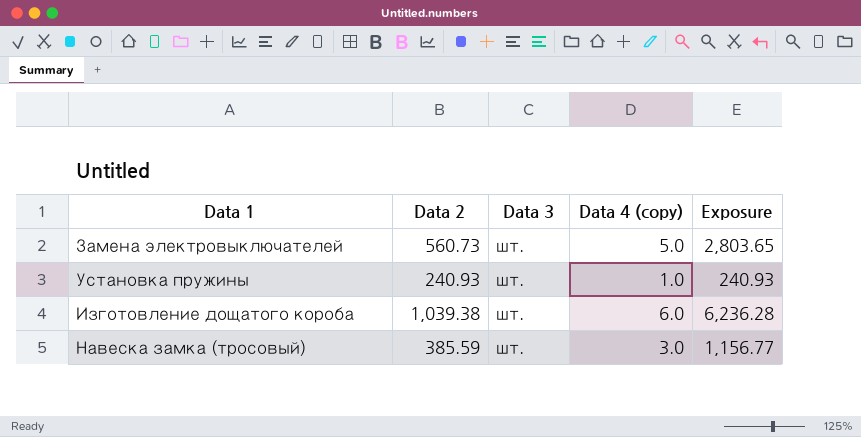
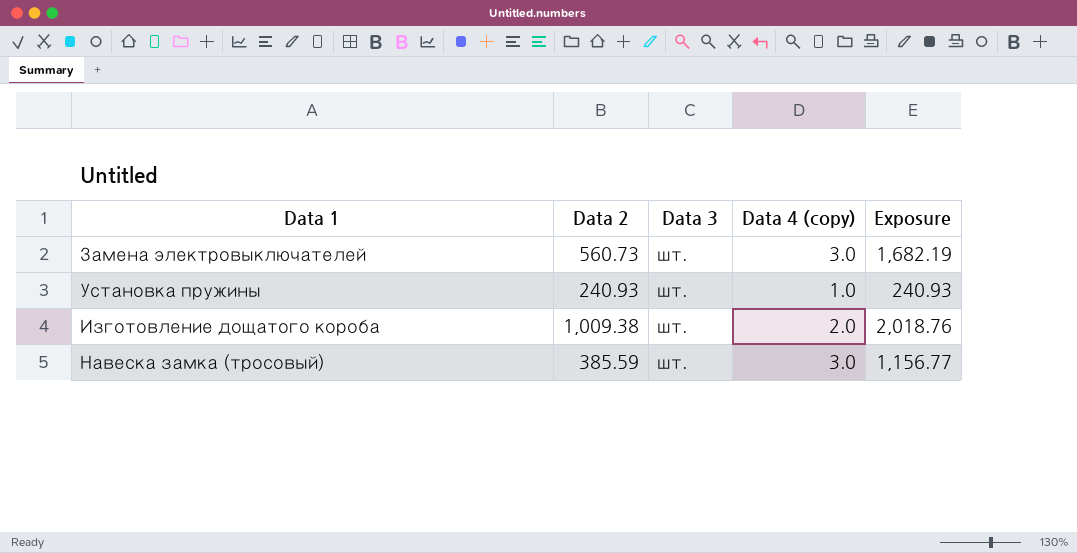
Замена электровыключателей | Data 4 (copy): 5.0 -> 3.0
Замена электровыключателей | Exposure: 2,803.65 -> 1,682.19
Изготовление дощатого короба | Data 2: 1,039.38 -> 1,009.38
Изготовление дощатого короба | Data 4 (copy): 6.0 -> 2.0
Изготовление дощатого короба | Exposure: 6,236.28 -> 2,018.76

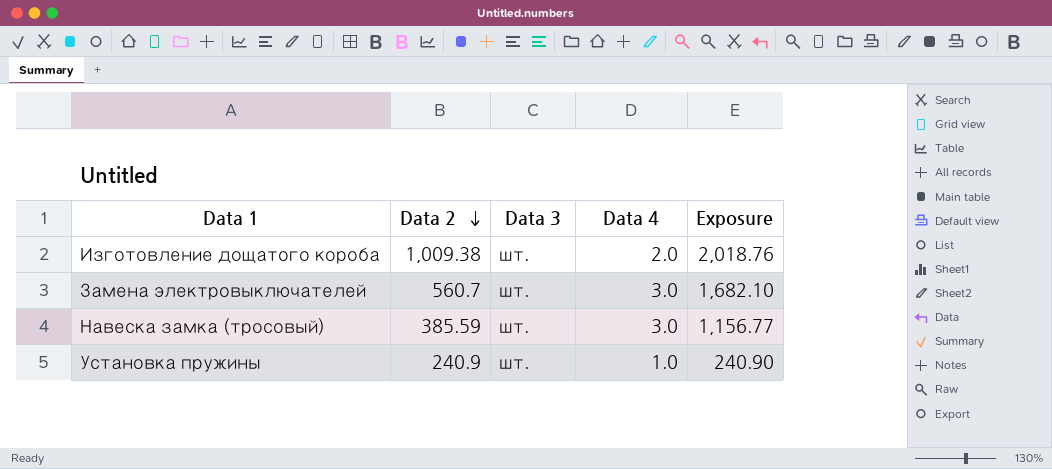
row order: none -> Data 2 descending
column name: Data 4 (copy) -> Data 4
Замена электровыключателей | Data 2: 560.73 -> 560.7
Замена электровыключателей | Exposure: 1,682.19 -> 1,682.10
Установка пружины | Data 2: 240.93 -> 240.9
Установка пружины | Exposure: 240.93 -> 240.90

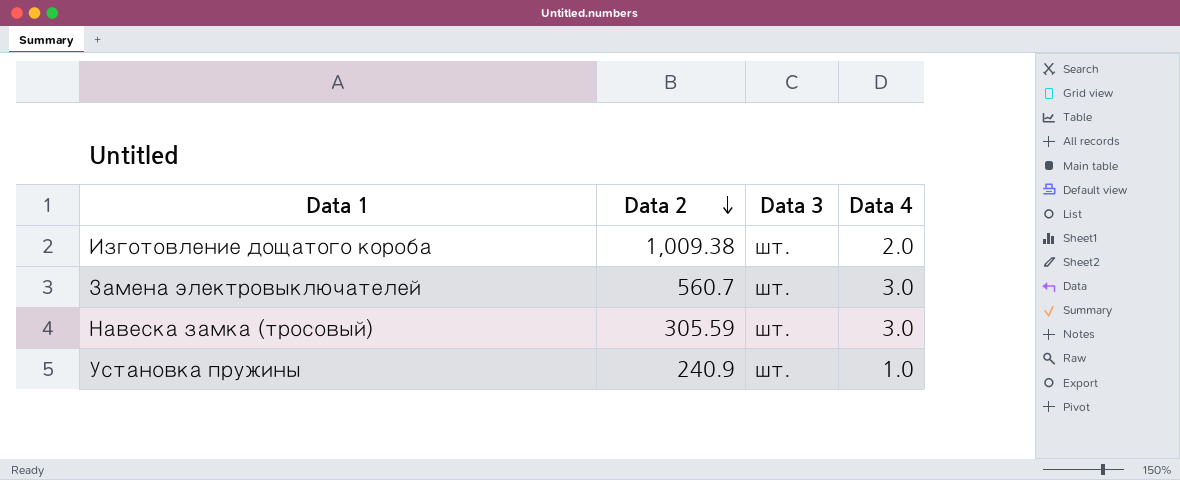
column Exposure | formula: [Data 2] * [Data 4] -> none
Навеска замка (тросовый) | Data 2: 385.59 -> 305.59

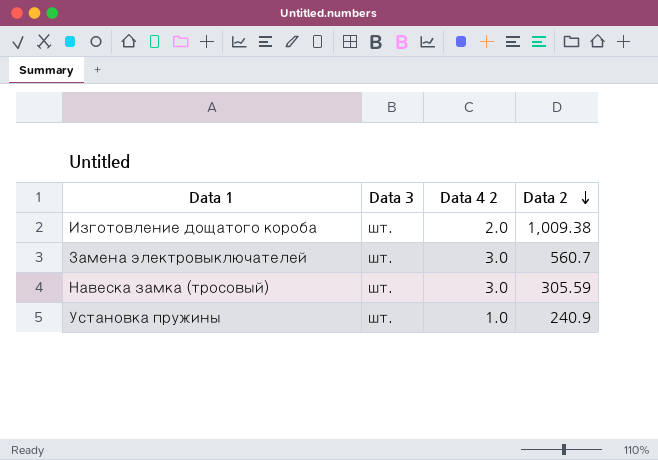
column name: Data 4 -> Data 4 2
column Data 2 | position: 2 -> 4

